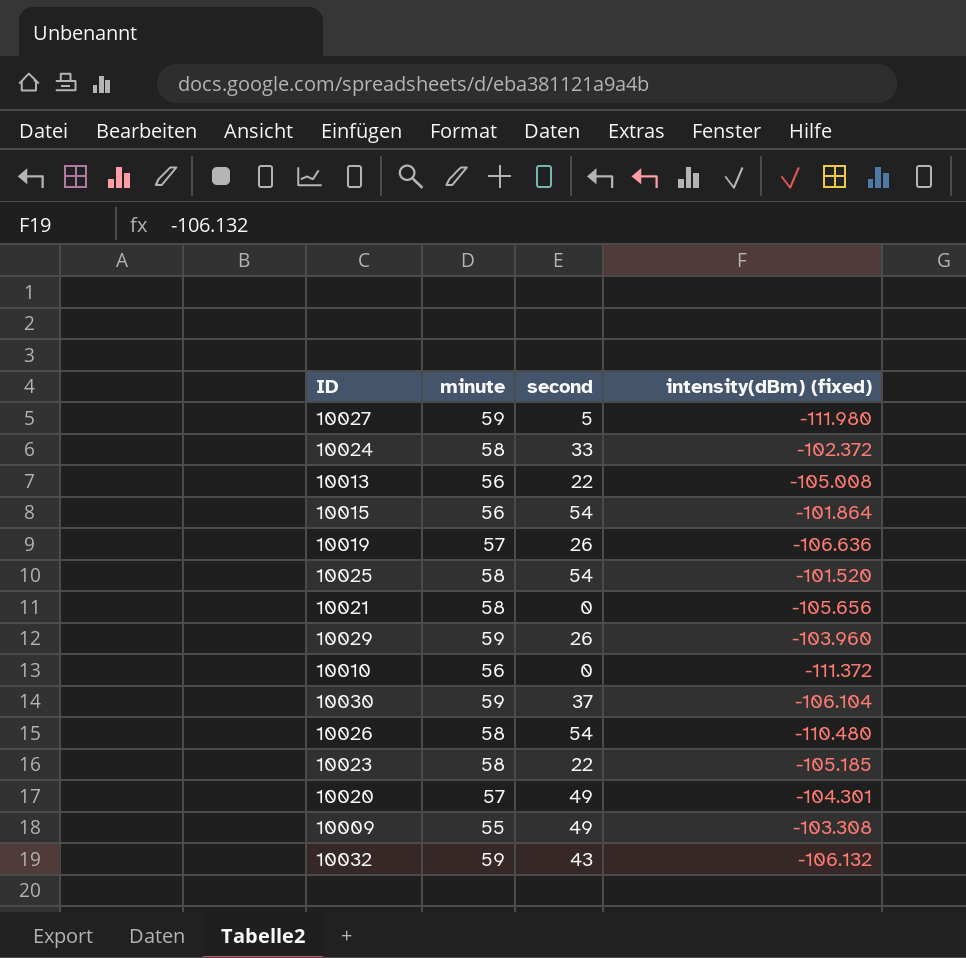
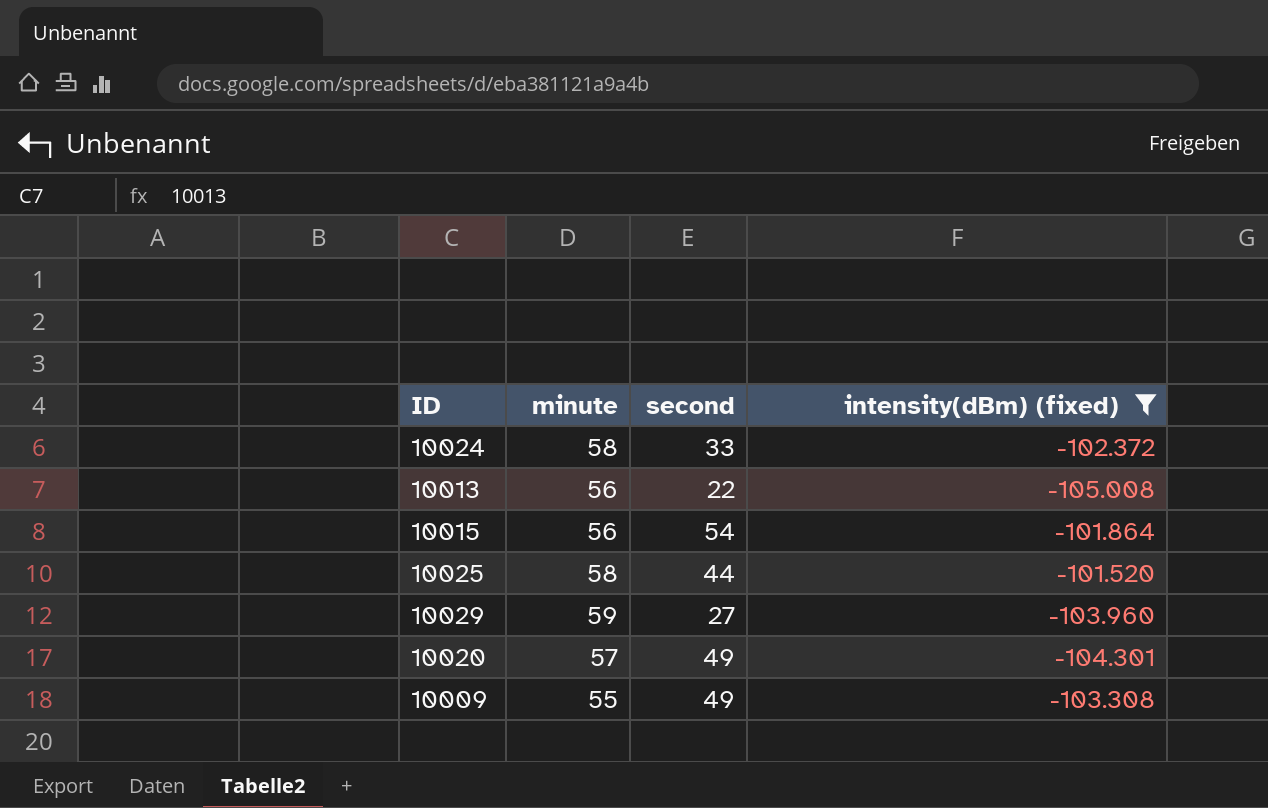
filter: none -> intensity(dBm) (fixed) >= -105.008
10025 | second: 54 -> 44
10029 | second: 26 -> 27

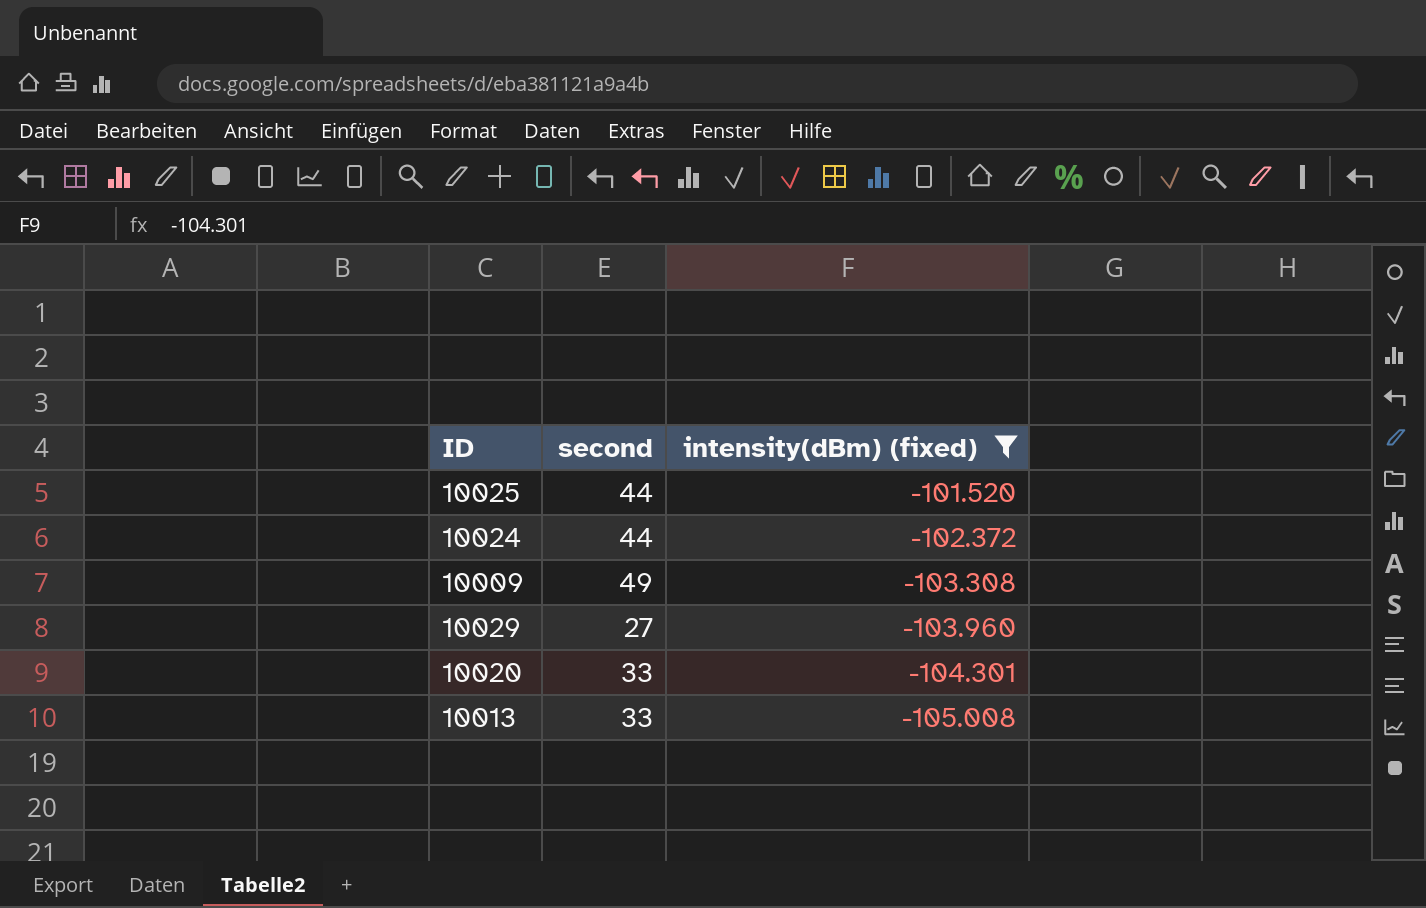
row order: none -> intensity(dBm) (fixed) descending
column minute | position: 2 -> none
row 10015: 56 | 54 | -101.864 -> none
10024 | second: 33 -> 44
10020 | second: 49 -> 33
10013 | second: 22 -> 33

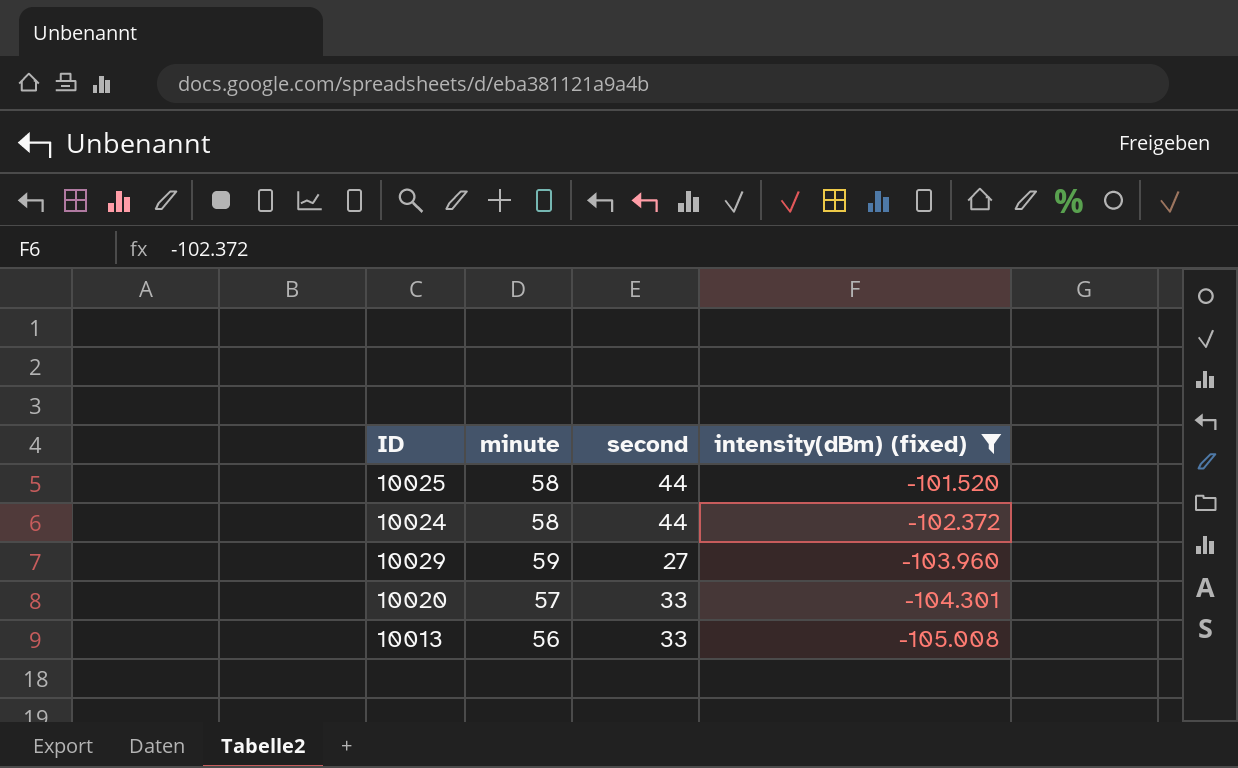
column minute | position: none -> 2
row 10009: 49 | -103.308 -> none

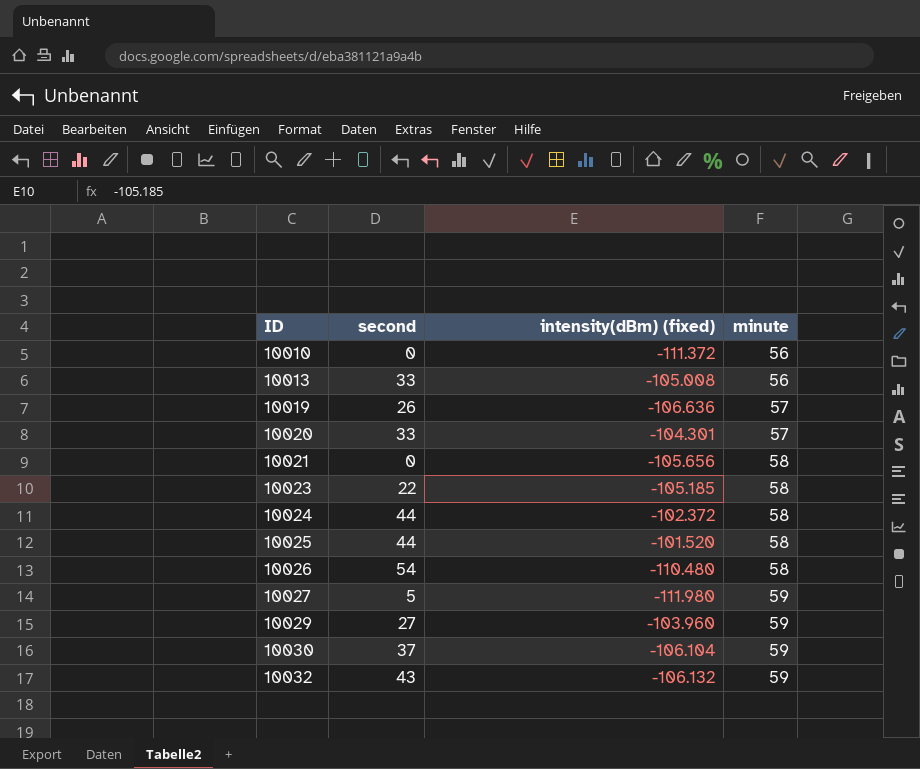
filter: intensity(dBm) (fixed) >= -105.008 -> none
row order: intensity(dBm) (fixed) descending -> ID ascending
column minute | position: 2 -> 4

